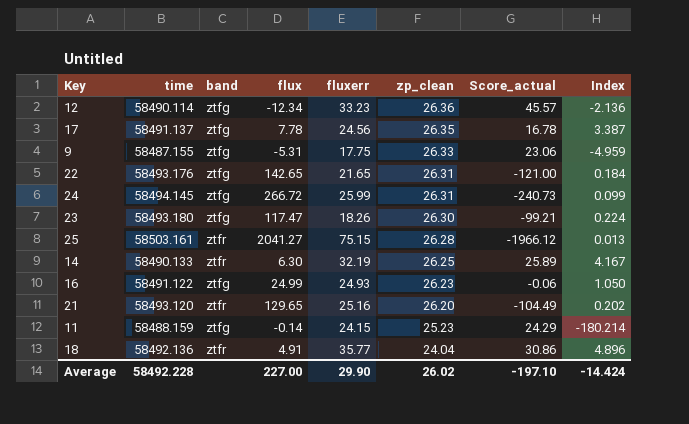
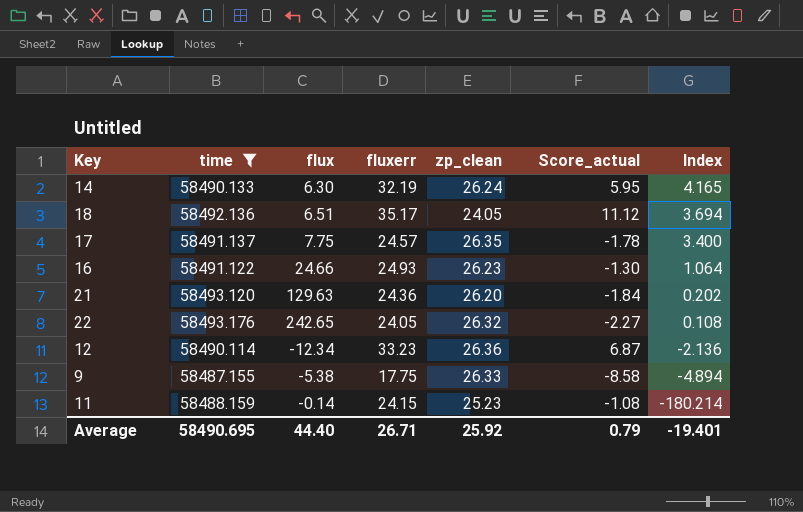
filter: none -> time <= 58493.176
row order: zp_clean descending -> Index descending
column band | position: 3 -> none
column Score_actual | formula: [fluxerr] - [flux] -> [fluxerr] - [zp_clean]
14 | zp_clean: 26.25 -> 26.24
14 | Index: 4.167 -> 4.165
18 | flux: 4.91 -> 6.51
18 | fluxerr: 35.77 -> 35.17
18 | zp_clean: 24.04 -> 24.05
18 | Index: 4.896 -> 3.694
17 | flux: 7.78 -> 7.75
17 | fluxerr: 24.56 -> 24.57
17 | Index: 3.387 -> 3.400
16 | flux: 24.99 -> 24.66
16 | Index: 1.050 -> 1.064
21 | flux: 129.65 -> 129.63
21 | fluxerr: 25.16 -> 24.36
22 | flux: 142.65 -> 242.65
22 | fluxerr: 21.65 -> 24.05
22 | zp_clean: 26.31 -> 26.32
22 | Index: 0.184 -> 0.108
9 | flux: -5.31 -> -5.38
9 | Index: -4.959 -> -4.894
Average | time: 58492.228 -> 58490.695
Average | flux: 227.00 -> 44.40
Average | fluxerr: 29.90 -> 26.71
Average | zp_clean: 26.02 -> 25.92
Average | Score_actual: -197.10 -> 0.79
Average | Index: -14.424 -> -19.401

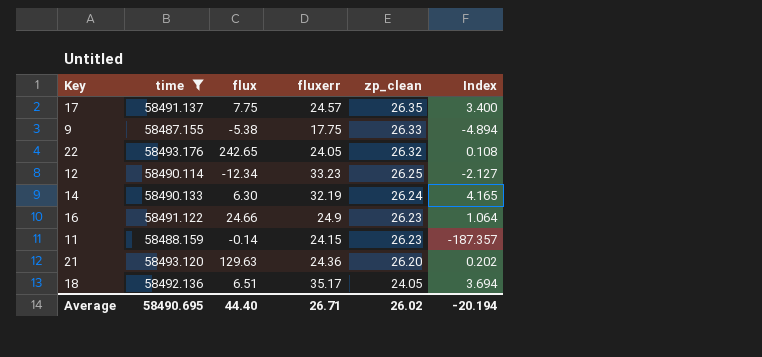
row order: Index descending -> zp_clean descending
column Score_actual | formula: [fluxerr] - [zp_clean] -> none
12 | zp_clean: 26.36 -> 26.25
12 | Index: -2.136 -> -2.127
16 | fluxerr: 24.93 -> 24.9
11 | zp_clean: 25.23 -> 26.23
11 | Index: -180.214 -> -187.357
Average | zp_clean: 25.92 -> 26.02
Average | Index: -19.401 -> -20.194

